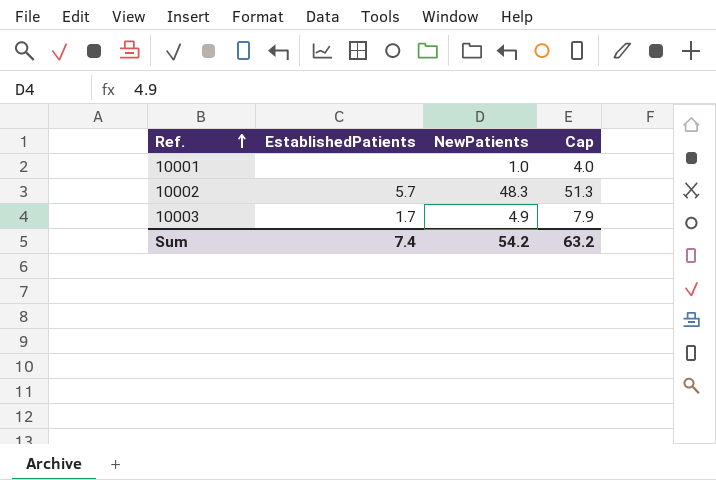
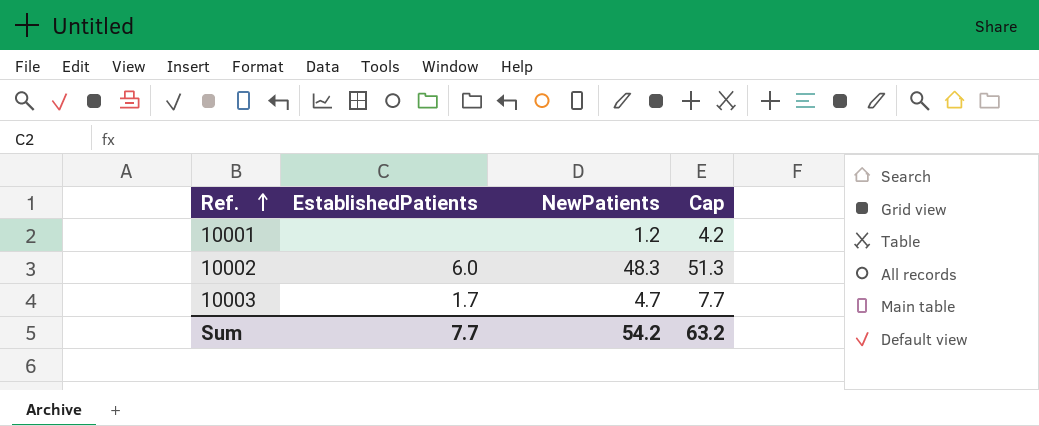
10001 | NewPatients: 1.0 -> 1.2
10001 | Cap: 4.0 -> 4.2
10002 | EstablishedPatients: 5.7 -> 6.0
10003 | NewPatients: 4.9 -> 4.7
10003 | Cap: 7.9 -> 7.7
Sum | EstablishedPatients: 7.4 -> 7.7

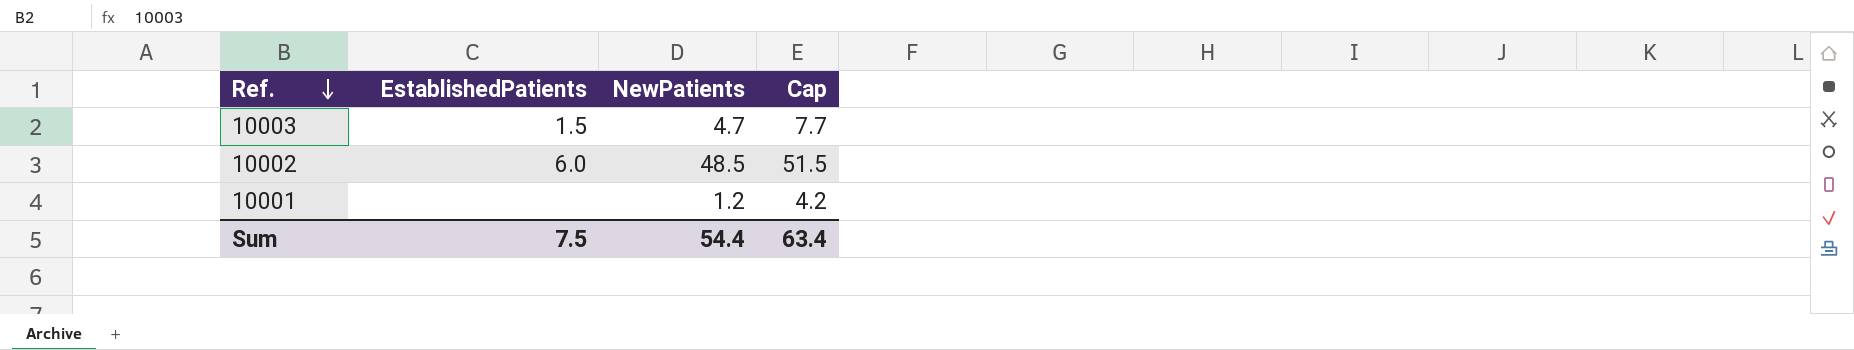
row order: Ref. ascending -> Ref. descending
10003 | EstablishedPatients: 1.7 -> 1.5
10002 | NewPatients: 48.3 -> 48.5
10002 | Cap: 51.3 -> 51.5
Sum | EstablishedPatients: 7.7 -> 7.5
Sum | NewPatients: 54.2 -> 54.4
Sum | Cap: 63.2 -> 63.4

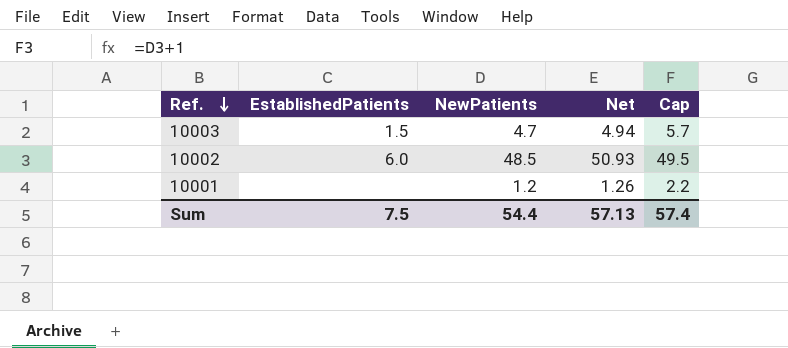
column Net | formula: none -> [NewPatients] * 1.05
column Cap | formula: [NewPatients] + 3 -> [NewPatients] + 1
Sum | Cap: 63.4 -> 57.4

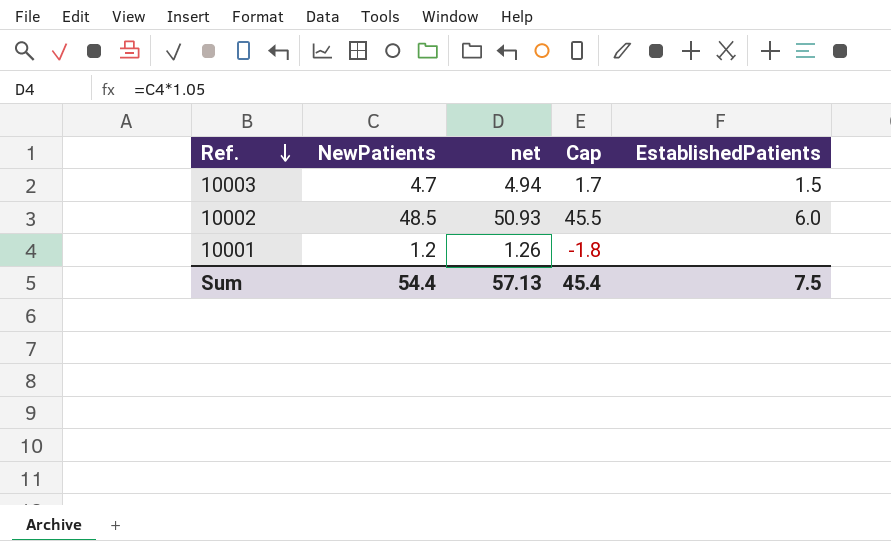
column name: Net -> net
column Cap | formula: [NewPatients] + 1 -> [NewPatients] - 3
column EstablishedPatients | position: 2 -> 5
Sum | Cap: 57.4 -> 45.4

